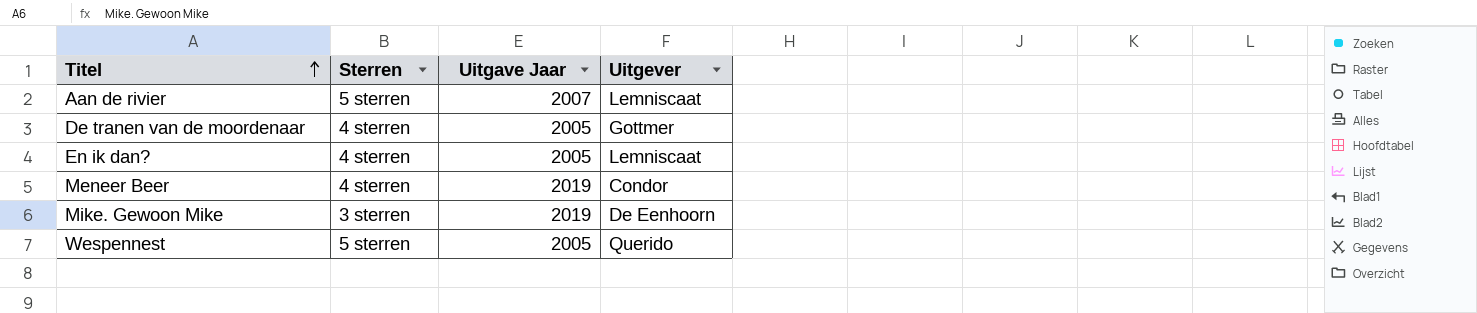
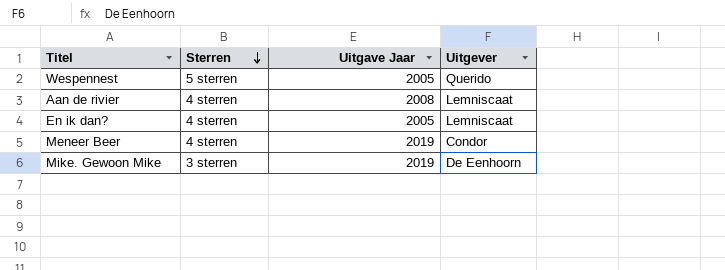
row order: Titel ascending -> Sterren descending
row De tranen van de moordenaar: 4 sterren | 2005 | Gottmer -> none
Aan de rivier | Sterren: 5 sterren -> 4 sterren
Aan de rivier | Uitgave Jaar: 2007 -> 2008

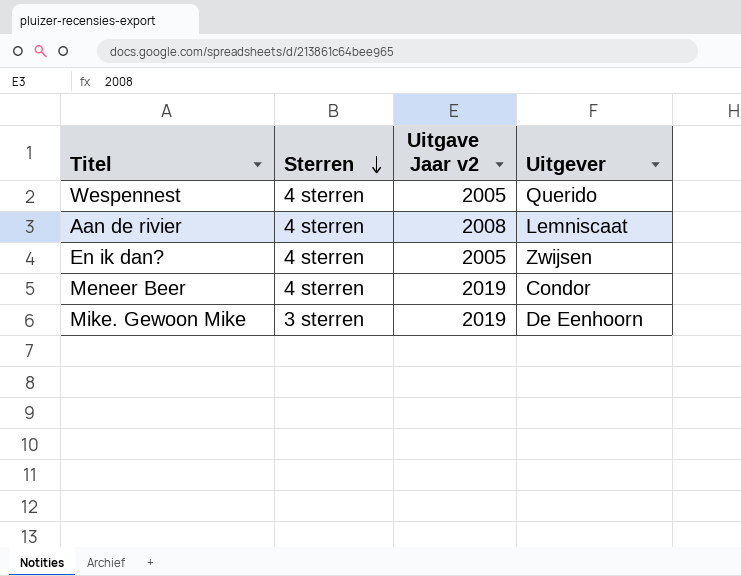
column name: Uitgave Jaar -> Uitgave Jaar v2
Wespennest | Sterren: 5 sterren -> 4 sterren
En ik dan? | Uitgever: Lemniscaat -> Zwijsen

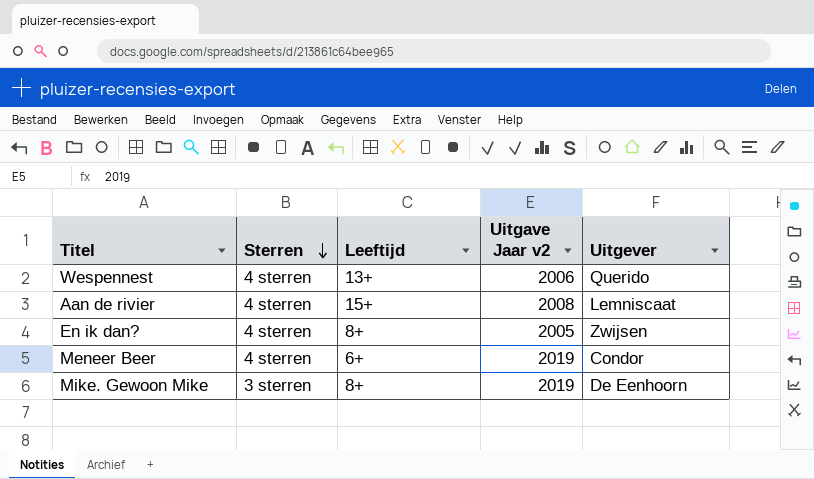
column Leeftijd | position: none -> 3
Wespennest | Uitgave Jaar v2: 2005 -> 2006

